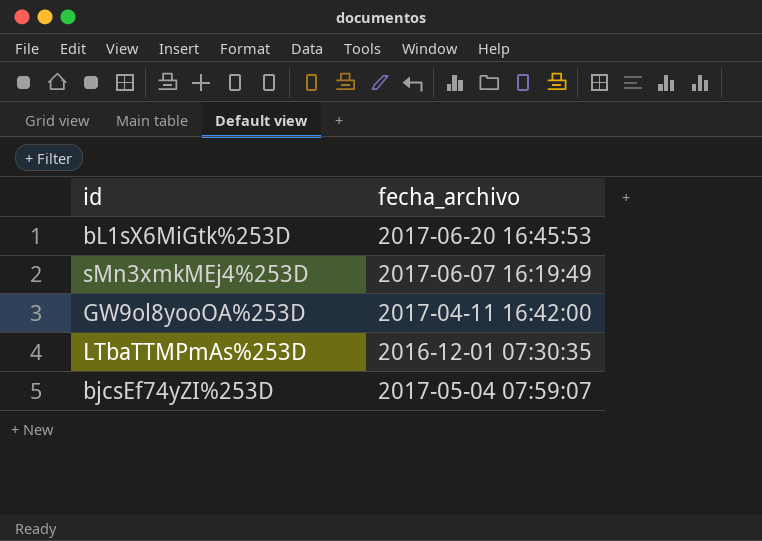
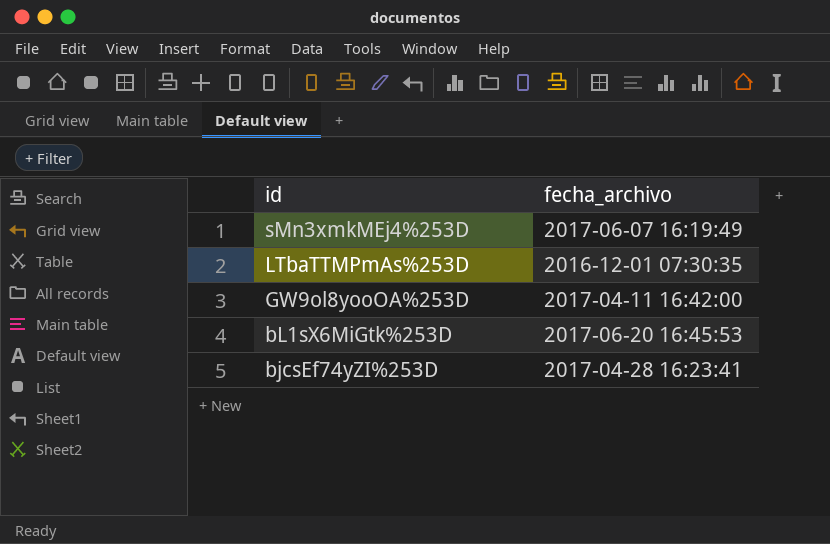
row order: none -> id descending
bjcsEf74yZI%253D | fecha_archivo: 2017-05-04 07:59:07 -> 2017-04-28 16:23:41

